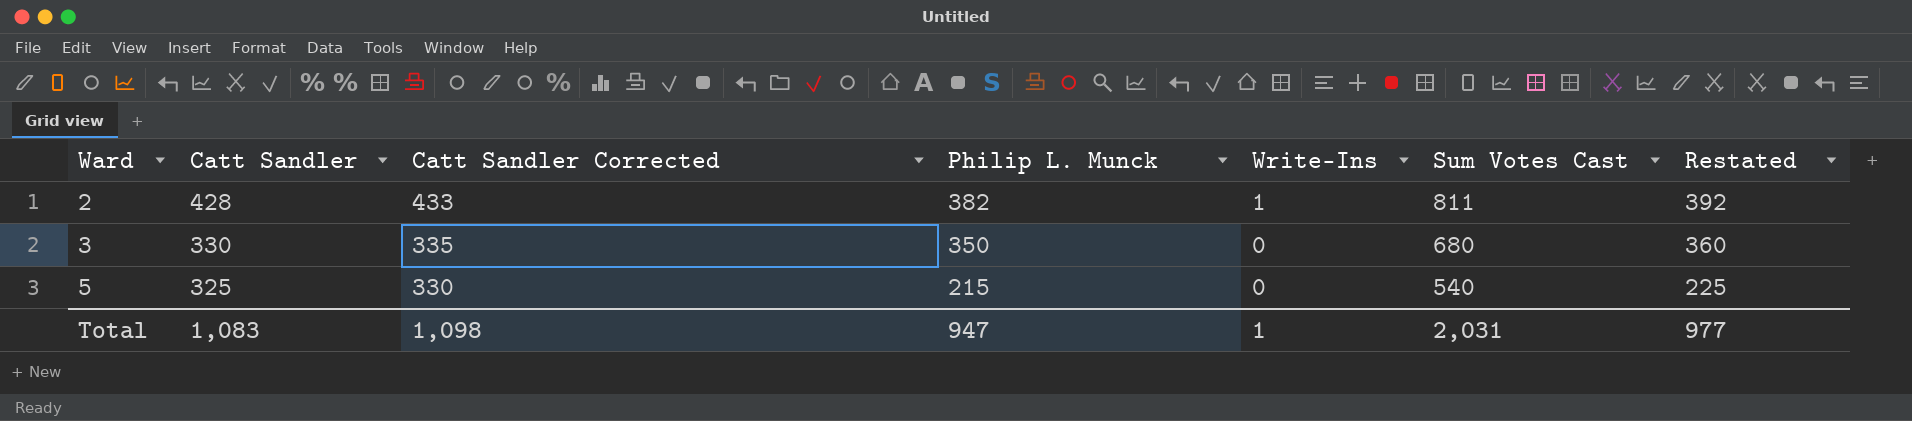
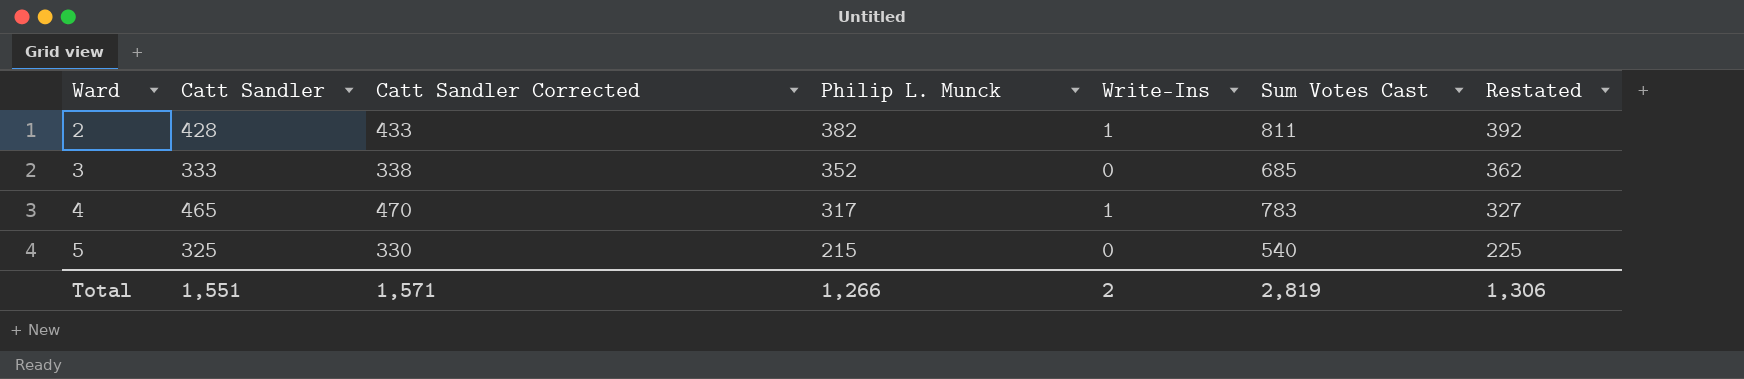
3 | Catt Sandler: 330 -> 333
3 | Catt Sandler Corrected: 335 -> 338
3 | Philip L. Munck: 350 -> 352
3 | Sum Votes Cast: 680 -> 685
3 | Restated: 360 -> 362
row 4: none -> 465 | 470 | 317 | 1 | 783 | 327
Total | Catt Sandler: 1,083 -> 1,551
Total | Catt Sandler Corrected: 1,098 -> 1,571
Total | Philip L. Munck: 947 -> 1,266
Total | Write-Ins: 1 -> 2
Total | Sum Votes Cast: 2,031 -> 2,819
Total | Restated: 977 -> 1,306

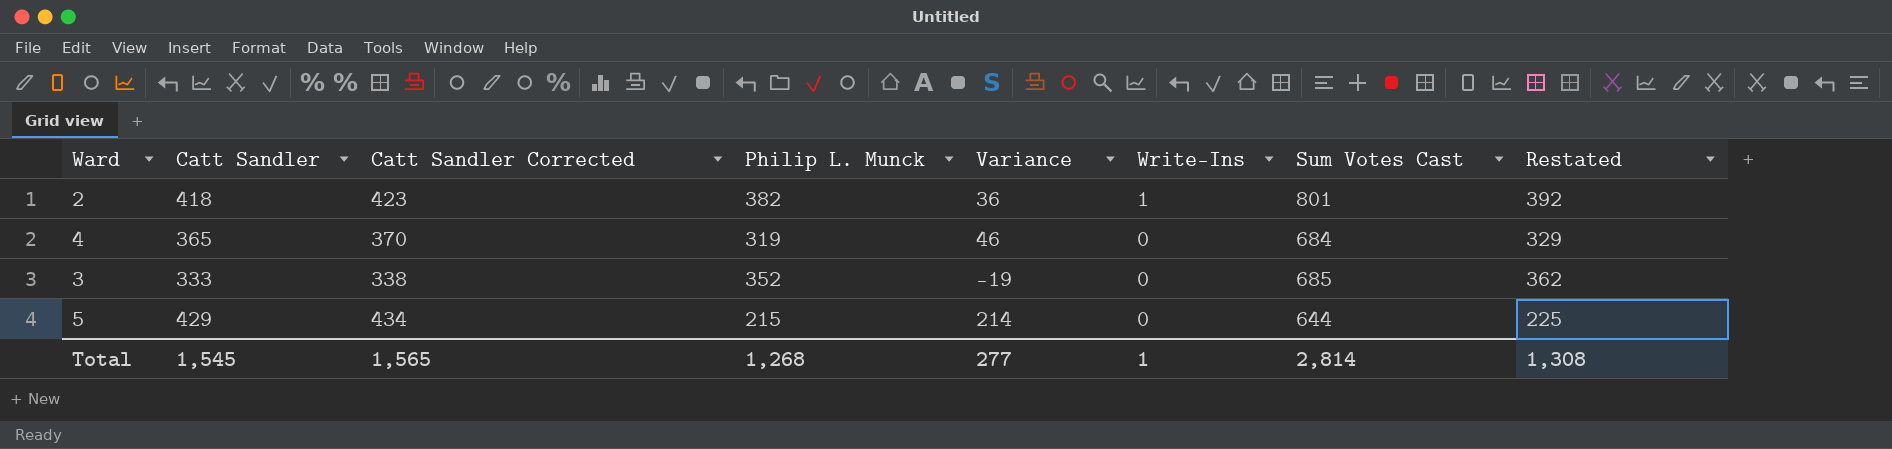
row order: Ward ascending -> Write-Ins descending
column Variance | formula: none -> [Catt Sandler] - [Philip L. Munck]
2 | Catt Sandler: 428 -> 418
2 | Catt Sandler Corrected: 433 -> 423
2 | Sum Votes Cast: 811 -> 801
4 | Catt Sandler: 465 -> 365
4 | Catt Sandler Corrected: 470 -> 370
4 | Philip L. Munck: 317 -> 319
4 | Write-Ins: 1 -> 0
4 | Sum Votes Cast: 783 -> 684
4 | Restated: 327 -> 329
5 | Catt Sandler: 325 -> 429
5 | Catt Sandler Corrected: 330 -> 434
5 | Sum Votes Cast: 540 -> 644
Total | Catt Sandler: 1,551 -> 1,545
Total | Catt Sandler Corrected: 1,571 -> 1,565
Total | Philip L. Munck: 1,266 -> 1,268
Total | Write-Ins: 2 -> 1
Total | Sum Votes Cast: 2,819 -> 2,814
Total | Restated: 1,306 -> 1,308

